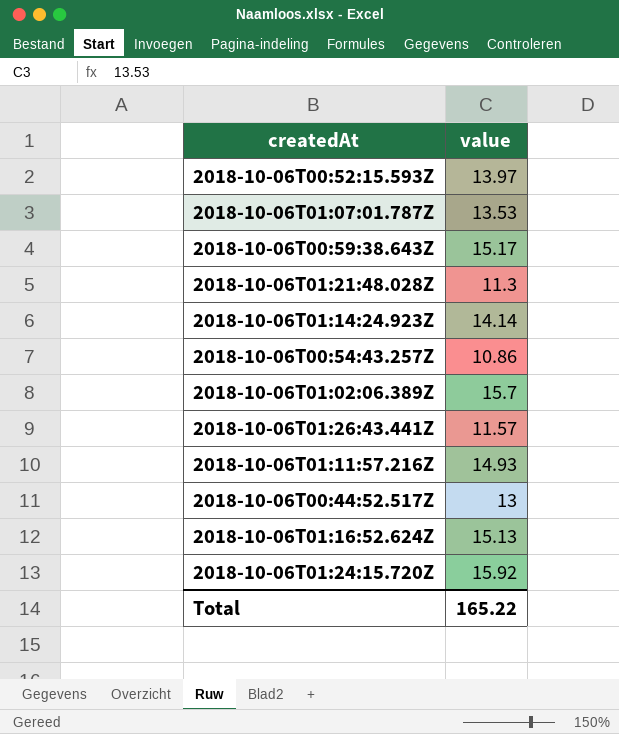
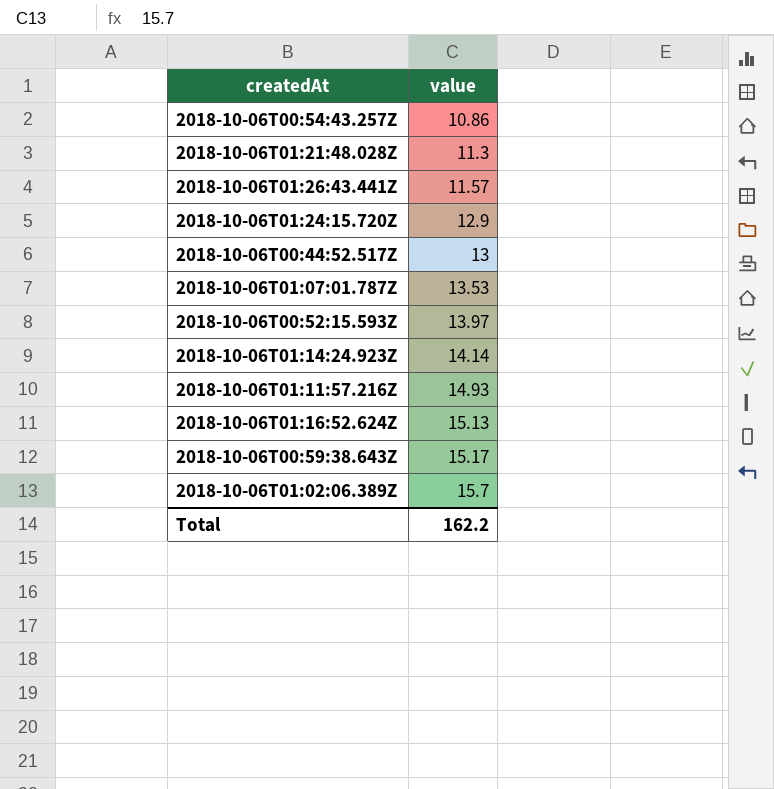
row order: none -> value ascending
2018-10-06T01:24:15.720Z | value: 15.92 -> 12.9
Total | value: 165.22 -> 162.2

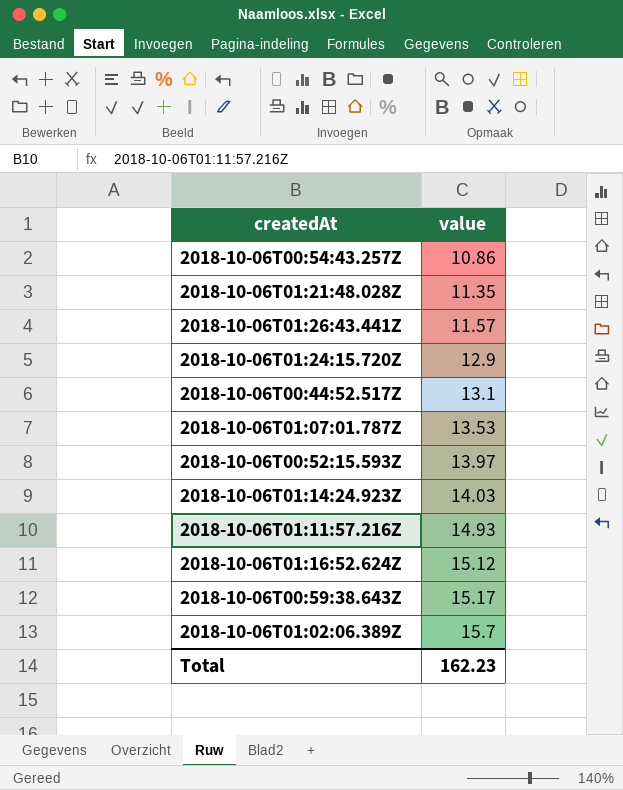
2018-10-06T01:21:48.028Z | value: 11.3 -> 11.35
2018-10-06T00:44:52.517Z | value: 13 -> 13.1
2018-10-06T01:14:24.923Z | value: 14.14 -> 14.03
2018-10-06T01:16:52.624Z | value: 15.13 -> 15.12
Total | value: 162.2 -> 162.23

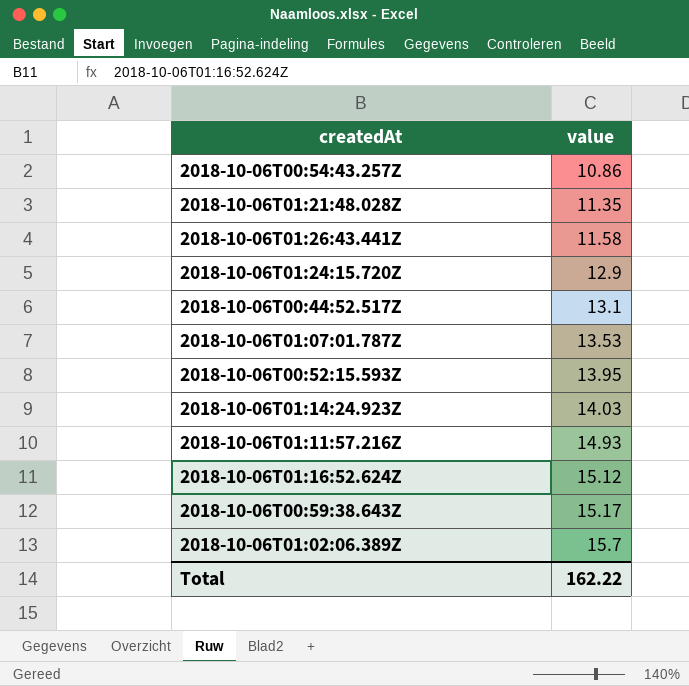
2018-10-06T01:26:43.441Z | value: 11.57 -> 11.58
2018-10-06T00:52:15.593Z | value: 13.97 -> 13.95
Total | value: 162.23 -> 162.22

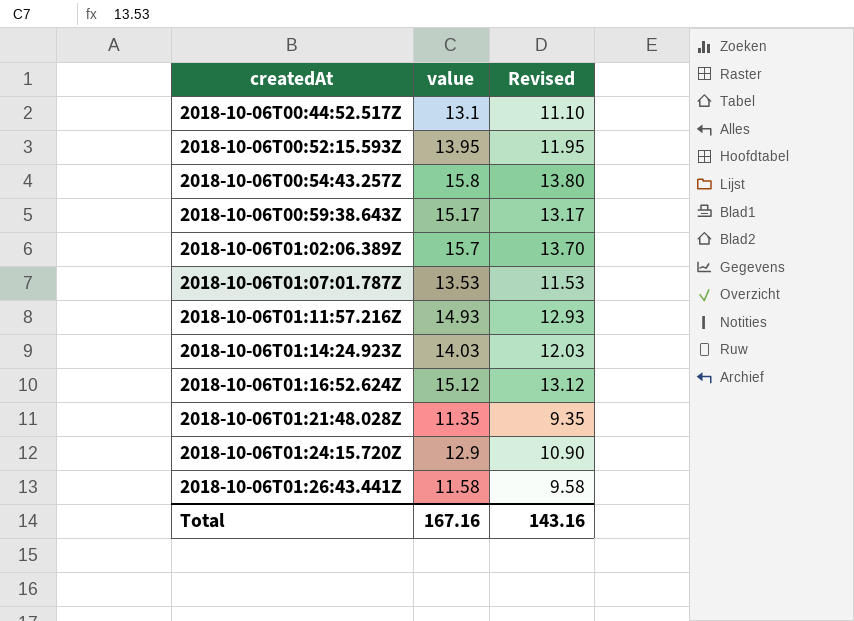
row order: value ascending -> createdAt ascending
column Revised | formula: none -> [value] - 2
2018-10-06T00:54:43.257Z | value: 10.86 -> 15.8
Total | value: 162.22 -> 167.16

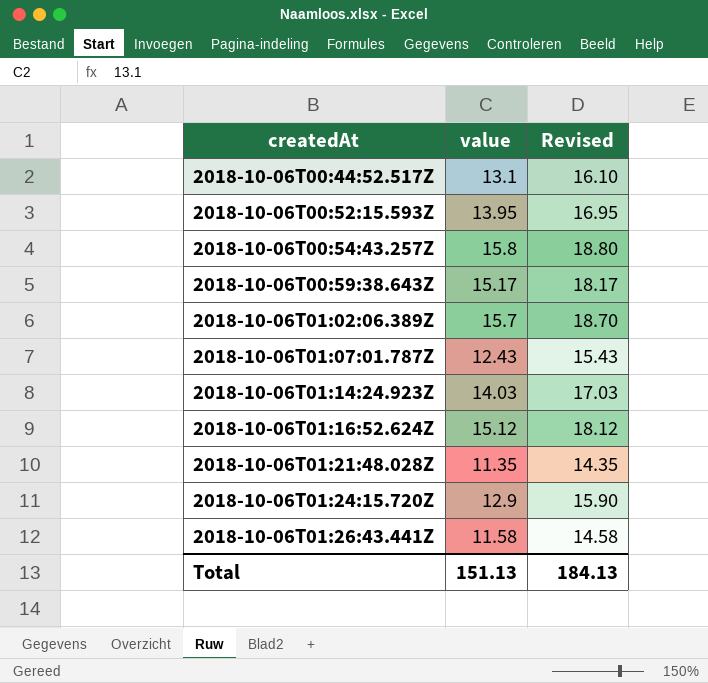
column Revised | formula: [value] - 2 -> [value] + 3
row 2018-10-06T01:11:57.216Z: 14.93 | 12.93 -> none
2018-10-06T01:07:01.787Z | value: 13.53 -> 12.43
Total | value: 167.16 -> 151.13
Total | Revised: 143.16 -> 184.13

